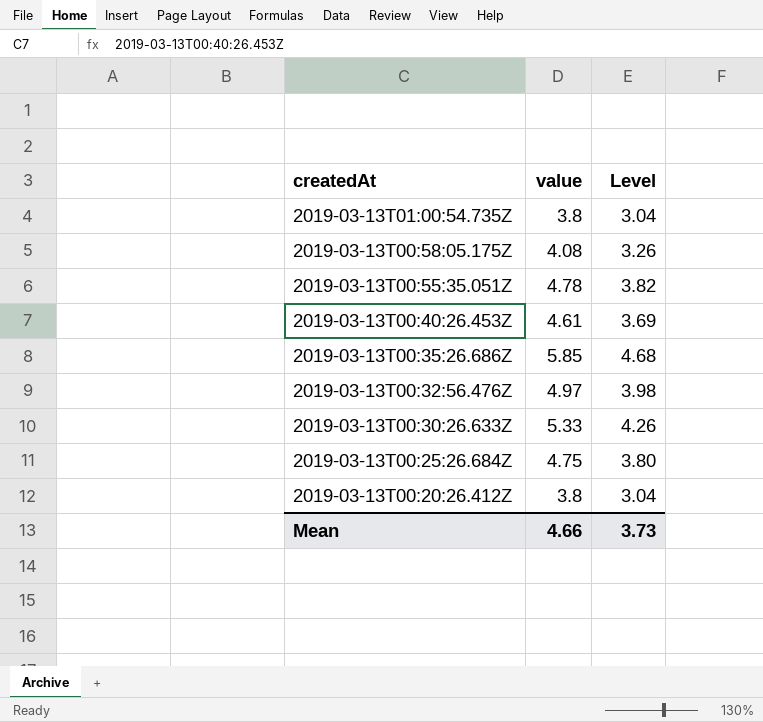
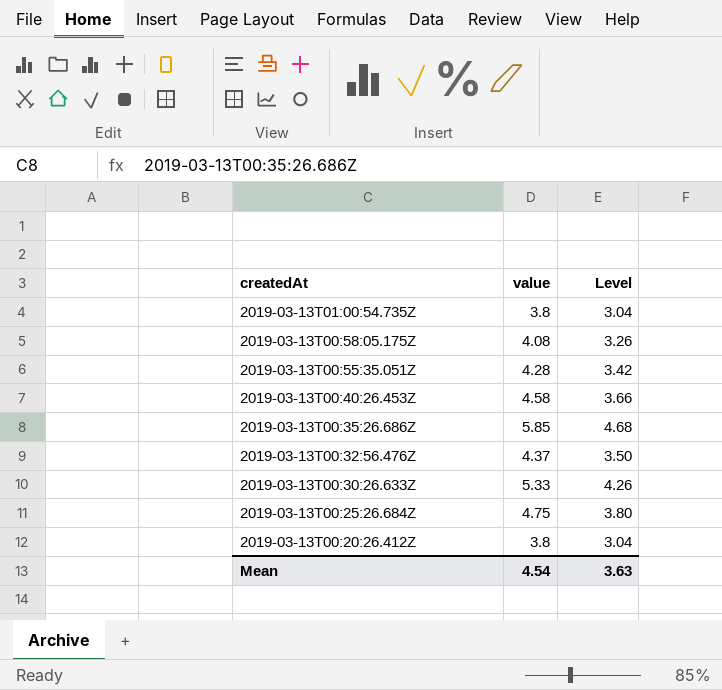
2019-03-13T00:55:35.051Z | value: 4.78 -> 4.28
2019-03-13T00:55:35.051Z | Level: 3.82 -> 3.42
2019-03-13T00:40:26.453Z | value: 4.61 -> 4.58
2019-03-13T00:40:26.453Z | Level: 3.69 -> 3.66
2019-03-13T00:32:56.476Z | value: 4.97 -> 4.37
2019-03-13T00:32:56.476Z | Level: 3.98 -> 3.50
Mean | value: 4.66 -> 4.54
Mean | Level: 3.73 -> 3.63

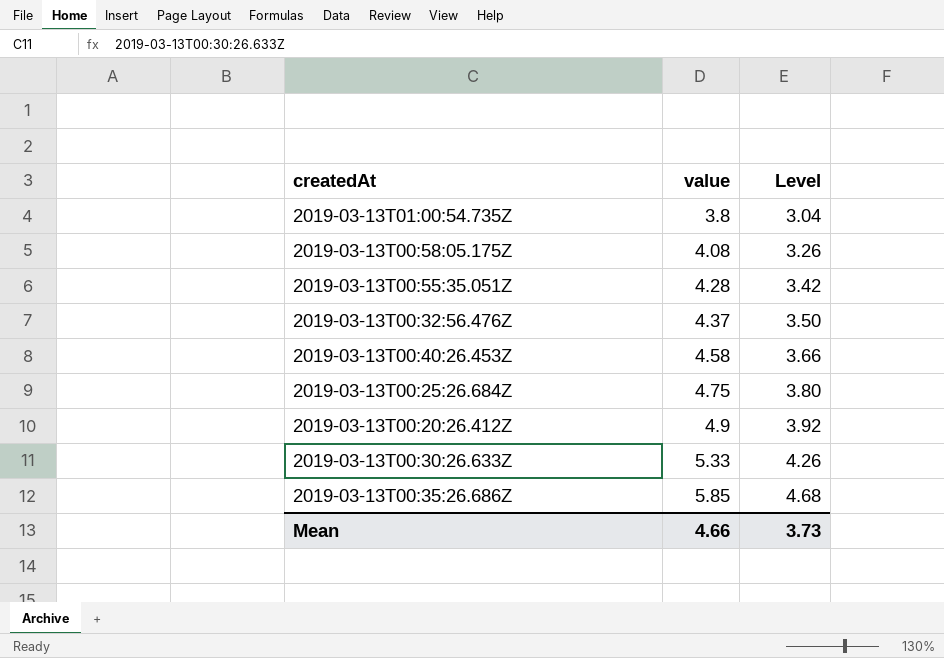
row order: createdAt descending -> value ascending
2019-03-13T00:20:26.412Z | value: 3.8 -> 4.9
2019-03-13T00:20:26.412Z | Level: 3.04 -> 3.92
Mean | value: 4.54 -> 4.66
Mean | Level: 3.63 -> 3.73

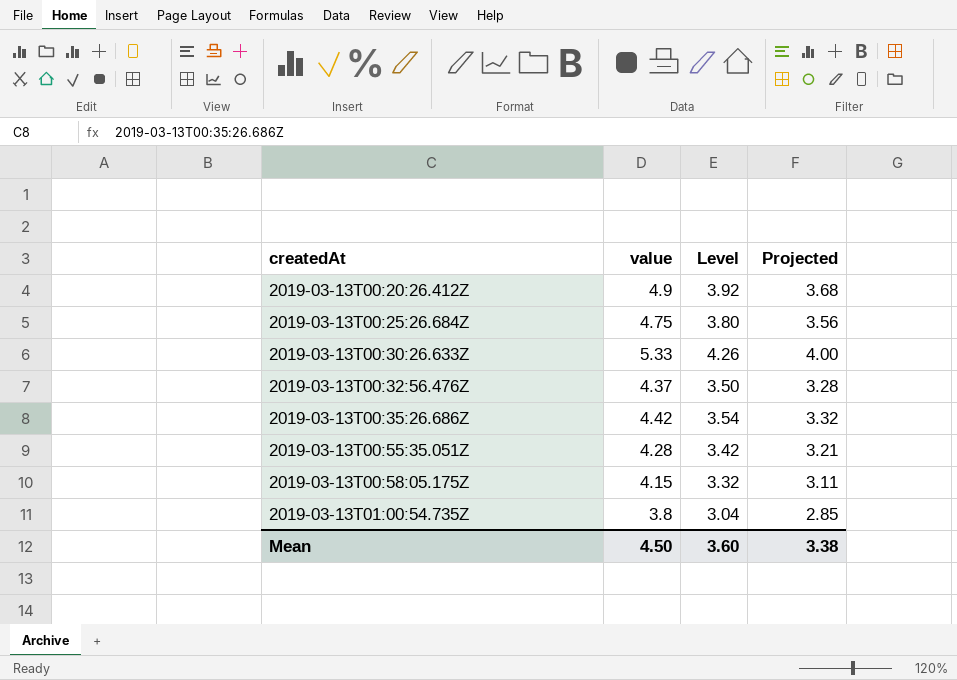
row order: value ascending -> createdAt ascending
column Projected | formula: none -> [value] * 0.75
row 2019-03-13T00:40:26.453Z: 4.58 | 3.66 -> none
2019-03-13T00:35:26.686Z | value: 5.85 -> 4.42
2019-03-13T00:35:26.686Z | Level: 4.68 -> 3.54
2019-03-13T00:58:05.175Z | value: 4.08 -> 4.15
2019-03-13T00:58:05.175Z | Level: 3.26 -> 3.32
Mean | value: 4.66 -> 4.50
Mean | Level: 3.73 -> 3.60

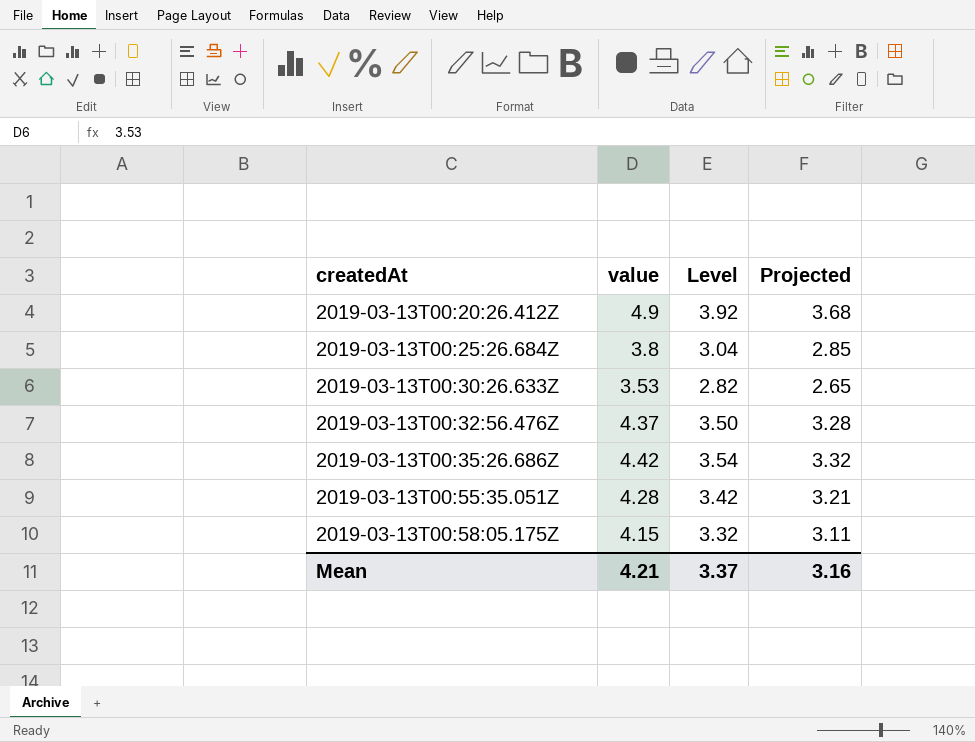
row 2019-03-13T01:00:54.735Z: 3.8 | 3.04 | 2.85 -> none
2019-03-13T00:25:26.684Z | value: 4.75 -> 3.8
2019-03-13T00:25:26.684Z | Level: 3.80 -> 3.04
2019-03-13T00:25:26.684Z | Projected: 3.56 -> 2.85
2019-03-13T00:30:26.633Z | value: 5.33 -> 3.53
2019-03-13T00:30:26.633Z | Level: 4.26 -> 2.82
2019-03-13T00:30:26.633Z | Projected: 4.00 -> 2.65
Mean | value: 4.50 -> 4.21
Mean | Level: 3.60 -> 3.37
Mean | Projected: 3.38 -> 3.16

